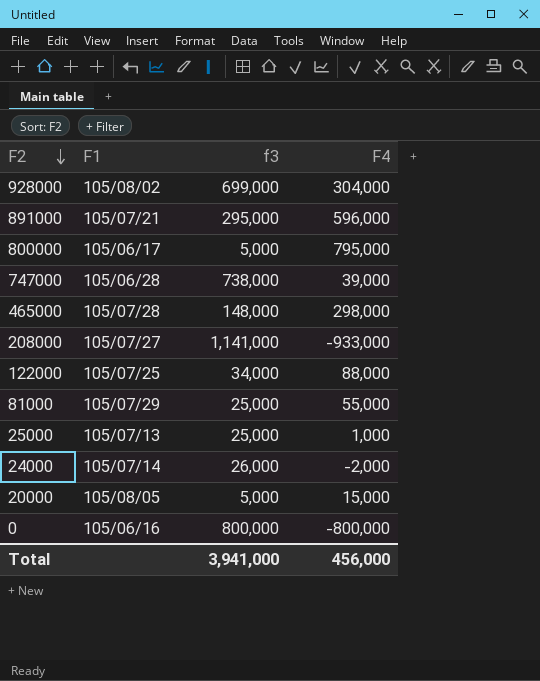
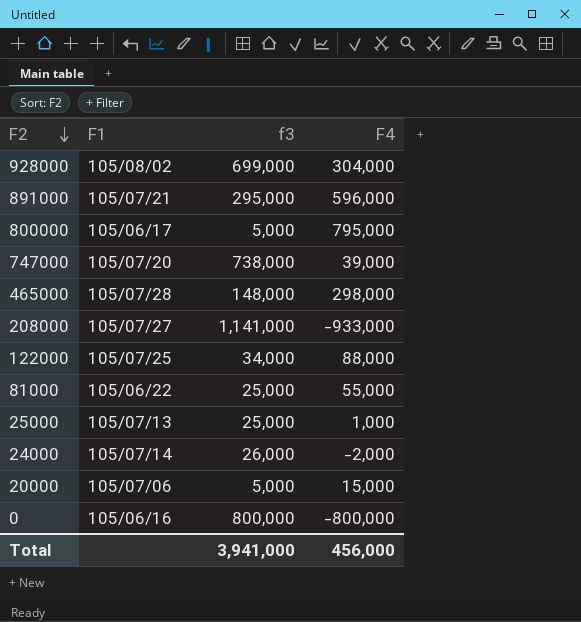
747000 | F1: 105/06/28 -> 105/07/20
81000 | F1: 105/07/29 -> 105/06/22
20000 | F1: 105/08/05 -> 105/07/06

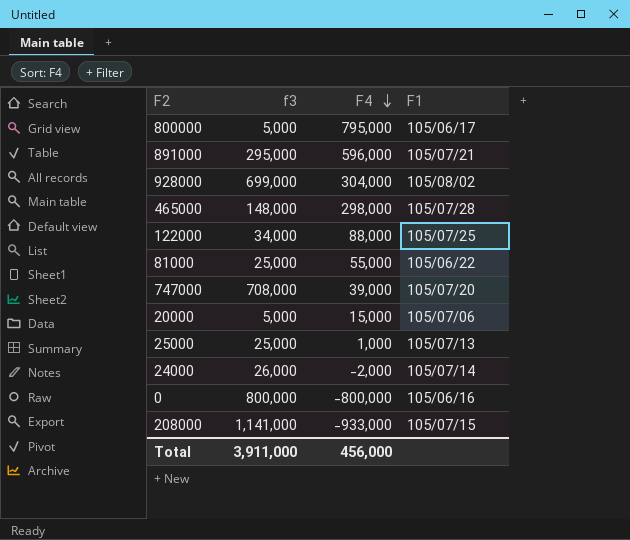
row order: F2 descending -> F4 descending
column F1 | position: 2 -> 4
747000 | f3: 738,000 -> 708,000
208000 | F1: 105/07/27 -> 105/07/15
Total | f3: 3,941,000 -> 3,911,000

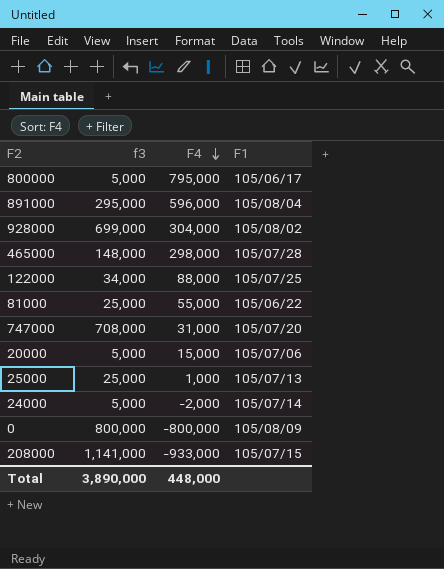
891000 | F1: 105/07/21 -> 105/08/04
747000 | F4: 39,000 -> 31,000
24000 | f3: 26,000 -> 5,000
0 | F1: 105/06/16 -> 105/08/09
Total | f3: 3,911,000 -> 3,890,000
Total | F4: 456,000 -> 448,000

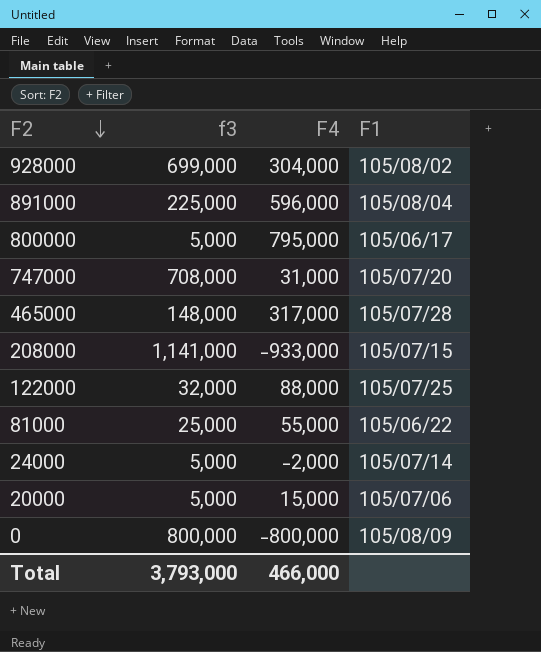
row order: F4 descending -> F2 descending
row 25000: 25,000 | 1,000 | 105/07/13 -> none
891000 | f3: 295,000 -> 225,000
465000 | F4: 298,000 -> 317,000
122000 | f3: 34,000 -> 32,000
Total | f3: 3,890,000 -> 3,793,000
Total | F4: 448,000 -> 466,000

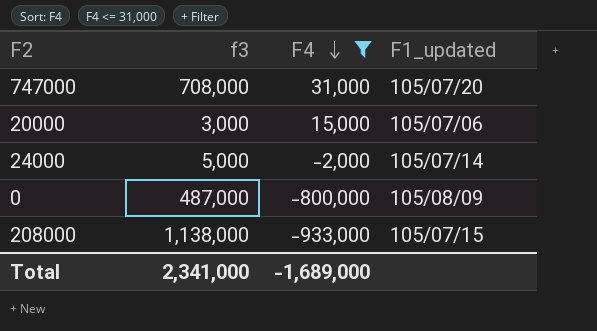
filter: none -> F4 <= 31,000
row order: F2 descending -> F4 descending
column name: F1 -> F1_updated
20000 | f3: 5,000 -> 3,000
0 | f3: 800,000 -> 487,000
208000 | f3: 1,141,000 -> 1,138,000
Total | f3: 3,793,000 -> 2,341,000
Total | F4: 466,000 -> -1,689,000

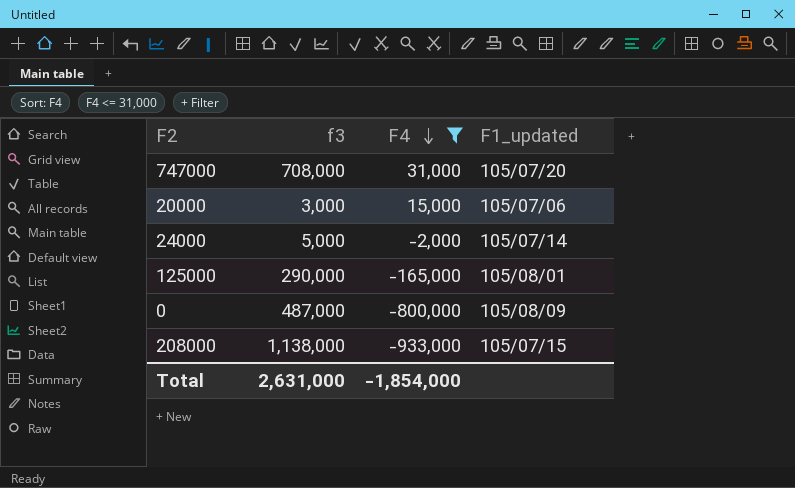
row 125000: none -> 290,000 | -165,000 | 105/08/01
Total | f3: 2,341,000 -> 2,631,000
Total | F4: -1,689,000 -> -1,854,000

